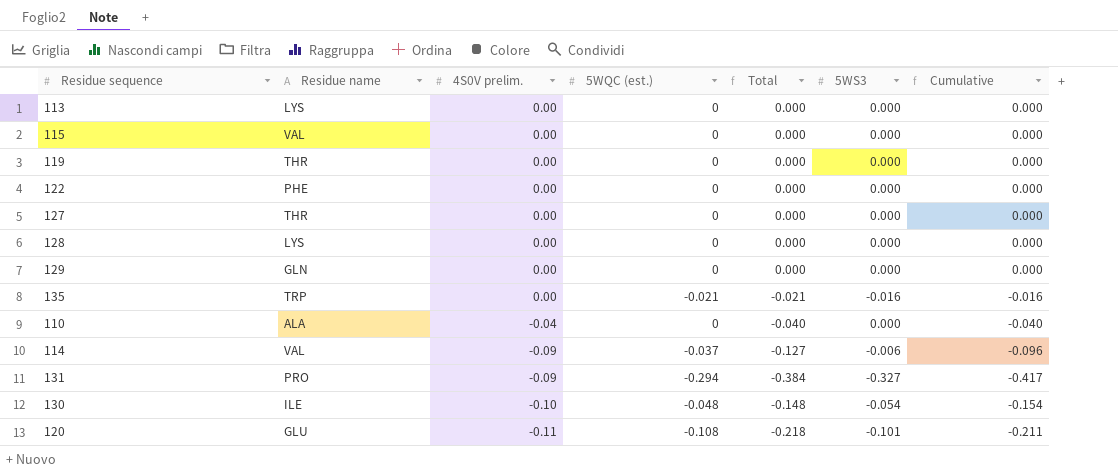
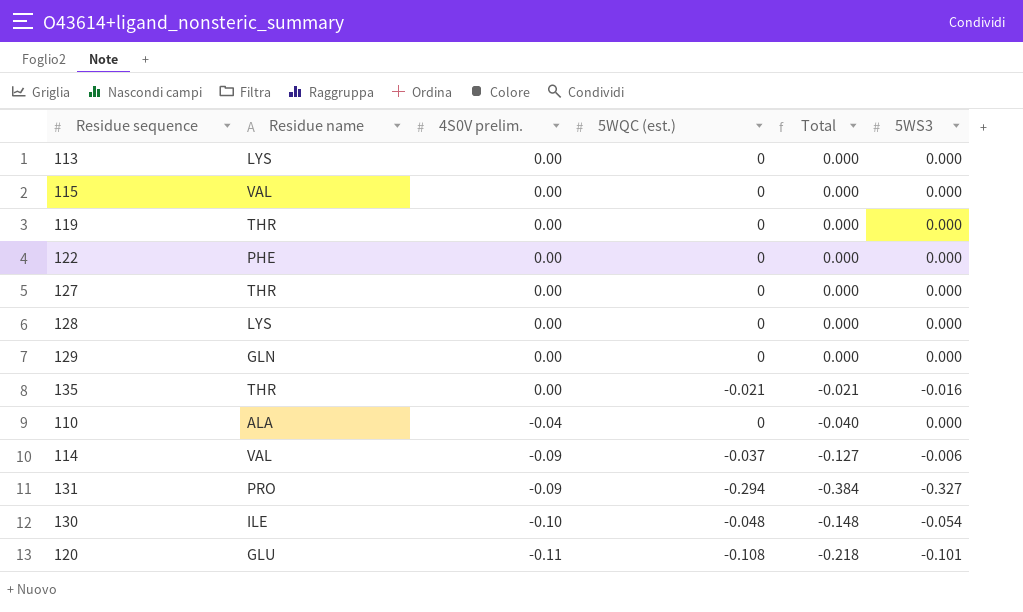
column Cumulative | formula: [4S0V prelim.] + [5WS3] -> none
135 | Residue name: TRP -> THR

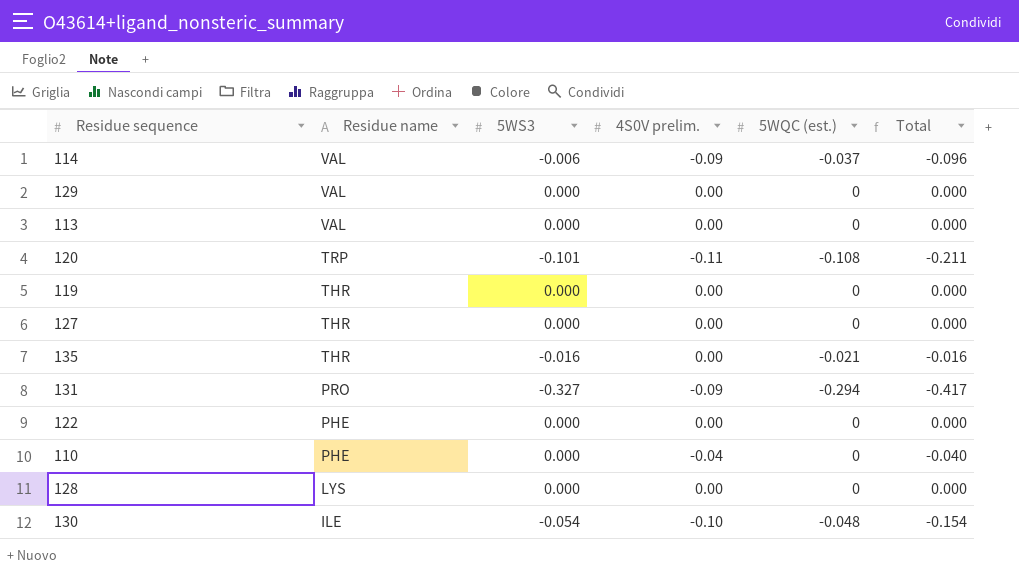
row order: 4S0V prelim. descending -> Residue name descending
column 5WS3 | position: 6 -> 3
column Total | formula: [4S0V prelim.] + [5WQC (est.)] -> [5WS3] + [4S0V prelim.]
row 115: VAL | 0.00 | 0 | 0.000 | 0.000 -> none
129 | Residue name: GLN -> VAL
113 | Residue name: LYS -> VAL
120 | Residue name: GLU -> TRP
110 | Residue name: ALA -> PHE

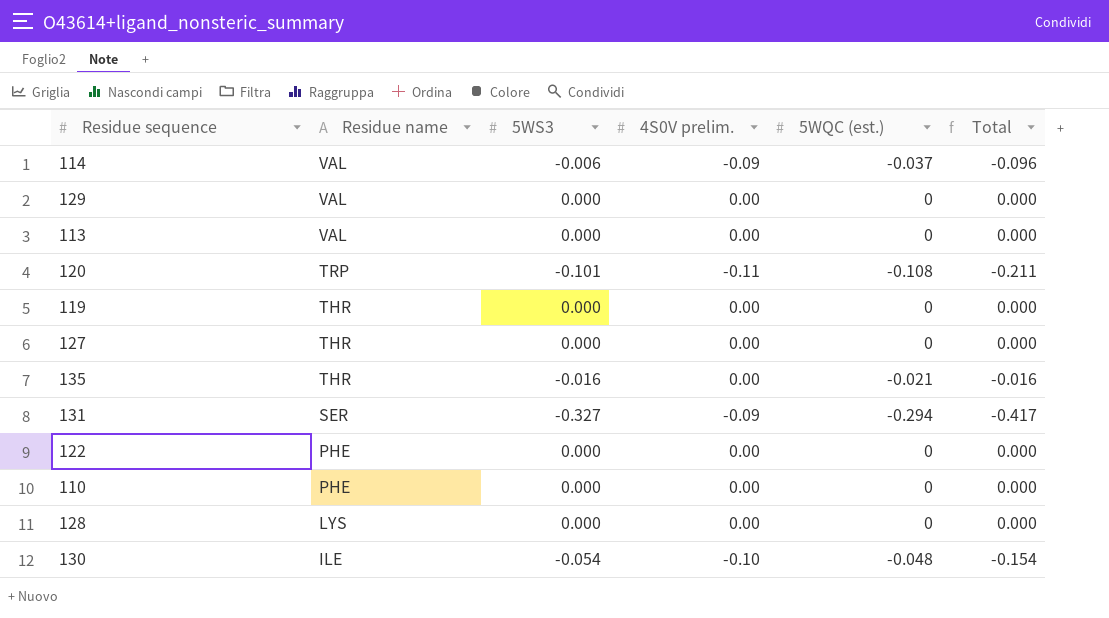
131 | Residue name: PRO -> SER
110 | 4S0V prelim.: -0.04 -> 0.00
110 | Total: -0.040 -> 0.000

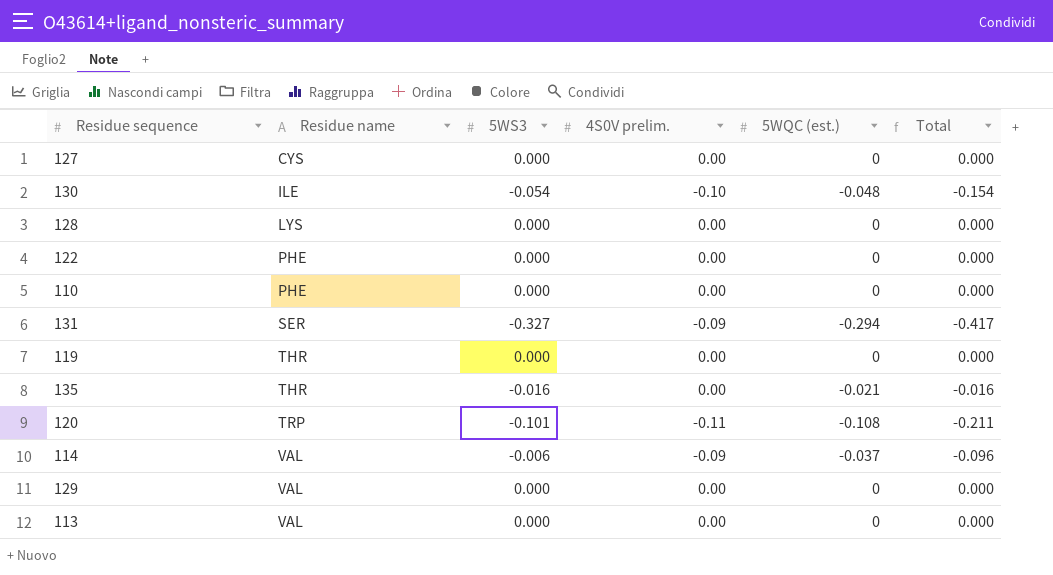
row order: Residue name descending -> Residue name ascending
127 | Residue name: THR -> CYS

